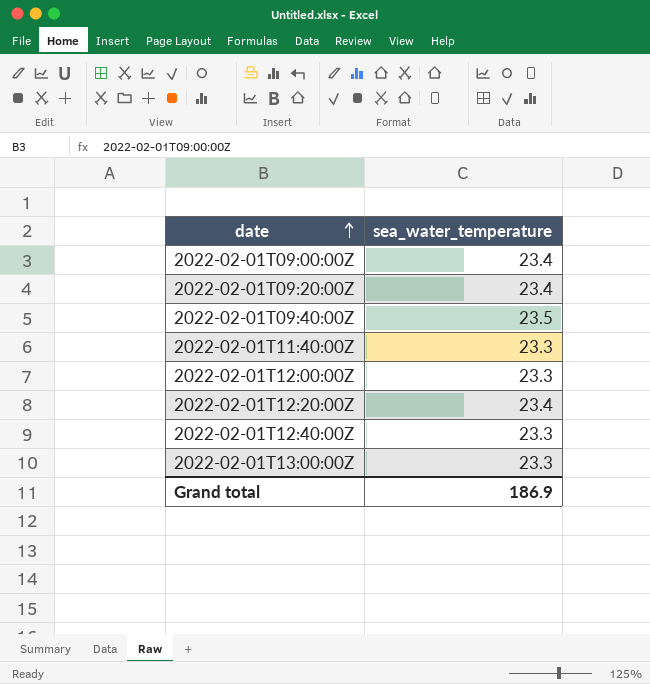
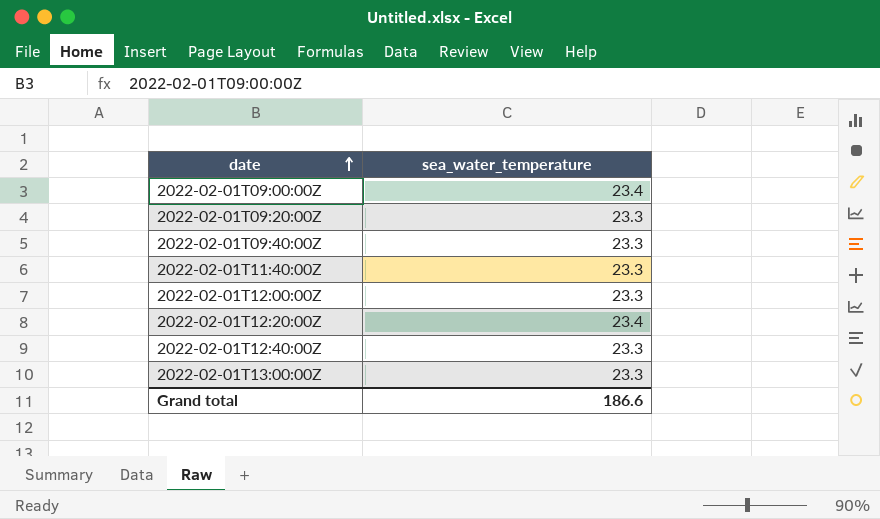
2022-02-01T09:20:00Z | sea_water_temperature: 23.4 -> 23.3
2022-02-01T09:40:00Z | sea_water_temperature: 23.5 -> 23.3
Grand total | sea_water_temperature: 186.9 -> 186.6

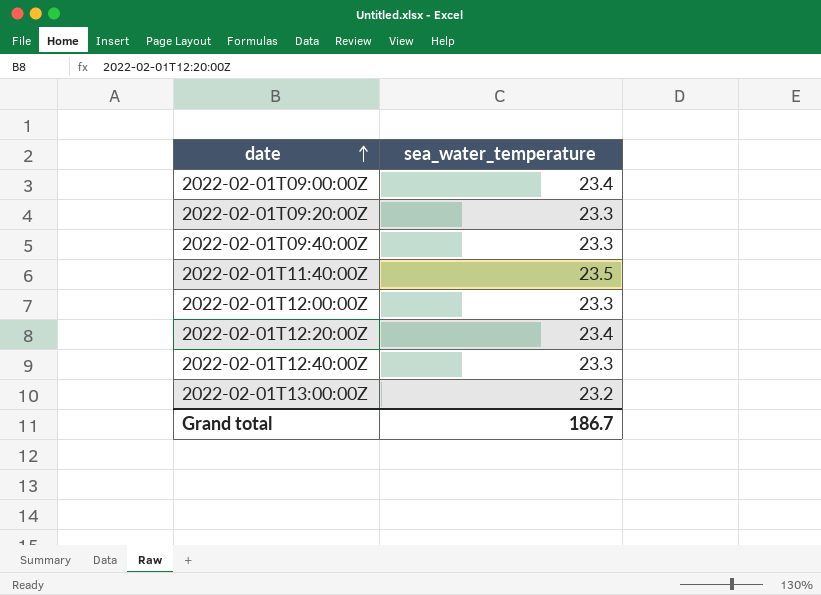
2022-02-01T11:40:00Z | sea_water_temperature: 23.3 -> 23.5
2022-02-01T13:00:00Z | sea_water_temperature: 23.3 -> 23.2
Grand total | sea_water_temperature: 186.6 -> 186.7

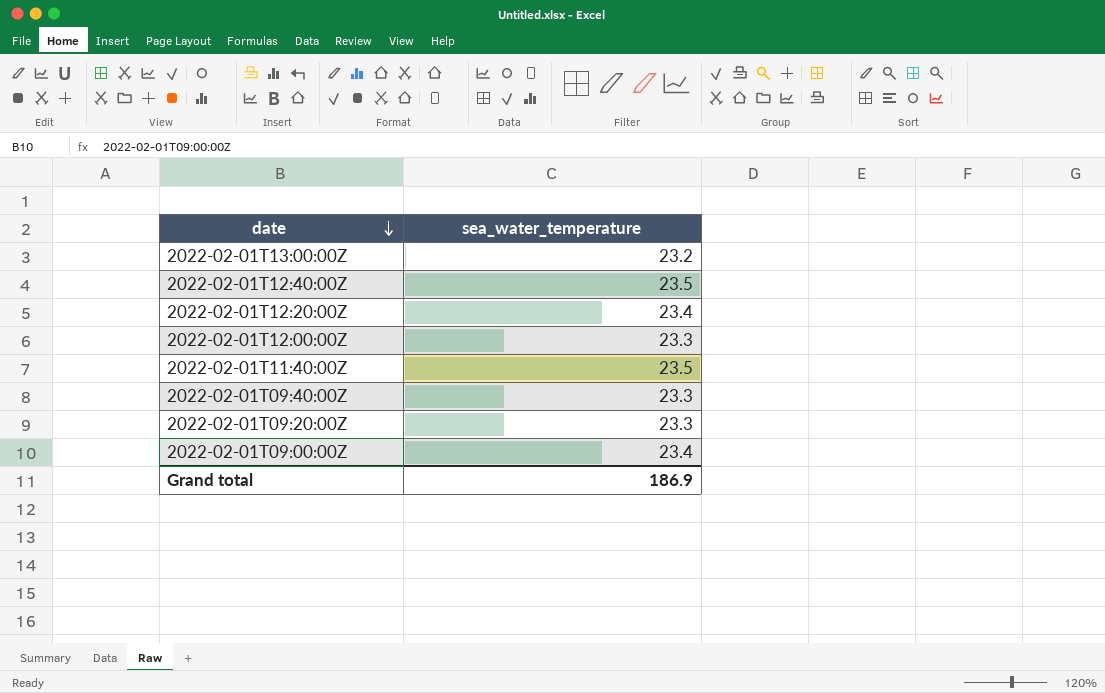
row order: date ascending -> date descending
2022-02-01T12:40:00Z | sea_water_temperature: 23.3 -> 23.5
Grand total | sea_water_temperature: 186.7 -> 186.9

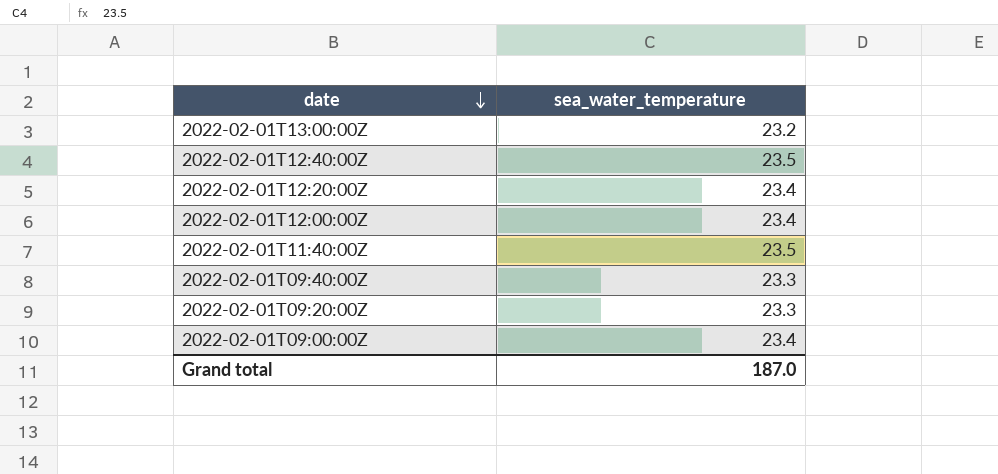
2022-02-01T12:00:00Z | sea_water_temperature: 23.3 -> 23.4
Grand total | sea_water_temperature: 186.9 -> 187.0

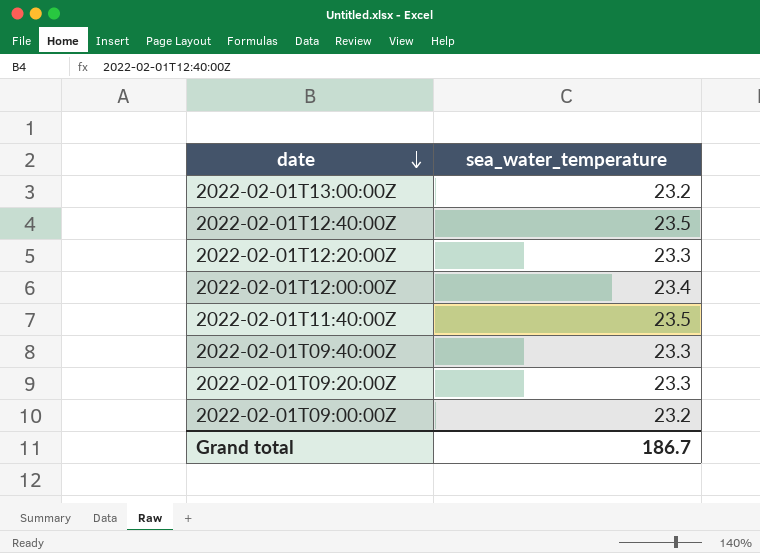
2022-02-01T12:20:00Z | sea_water_temperature: 23.4 -> 23.3
2022-02-01T09:00:00Z | sea_water_temperature: 23.4 -> 23.2
Grand total | sea_water_temperature: 187.0 -> 186.7

